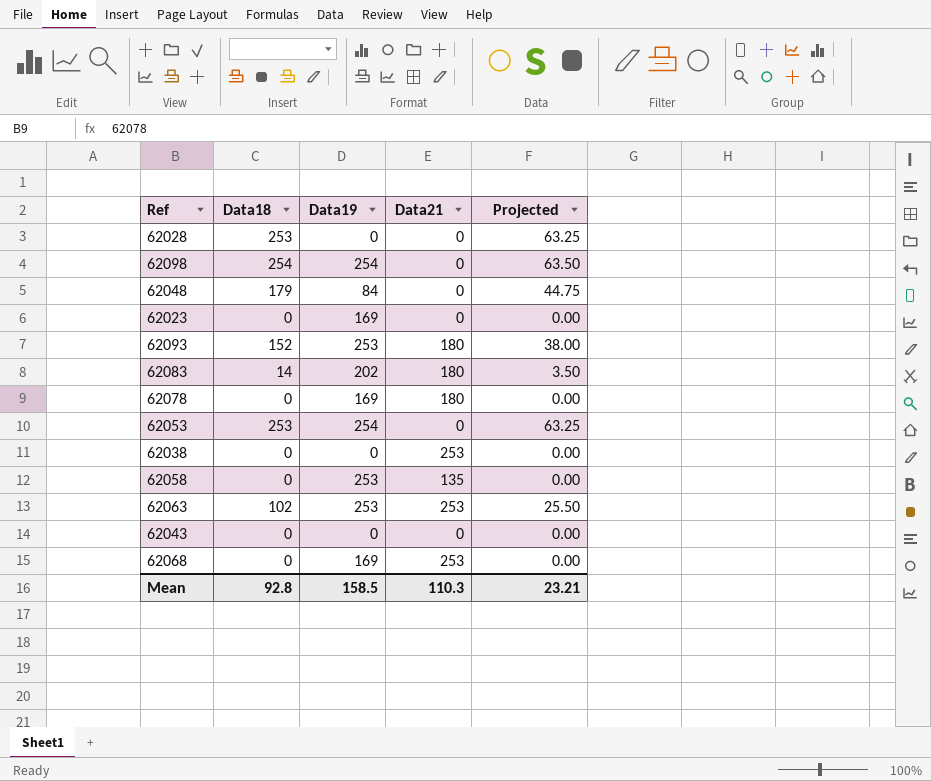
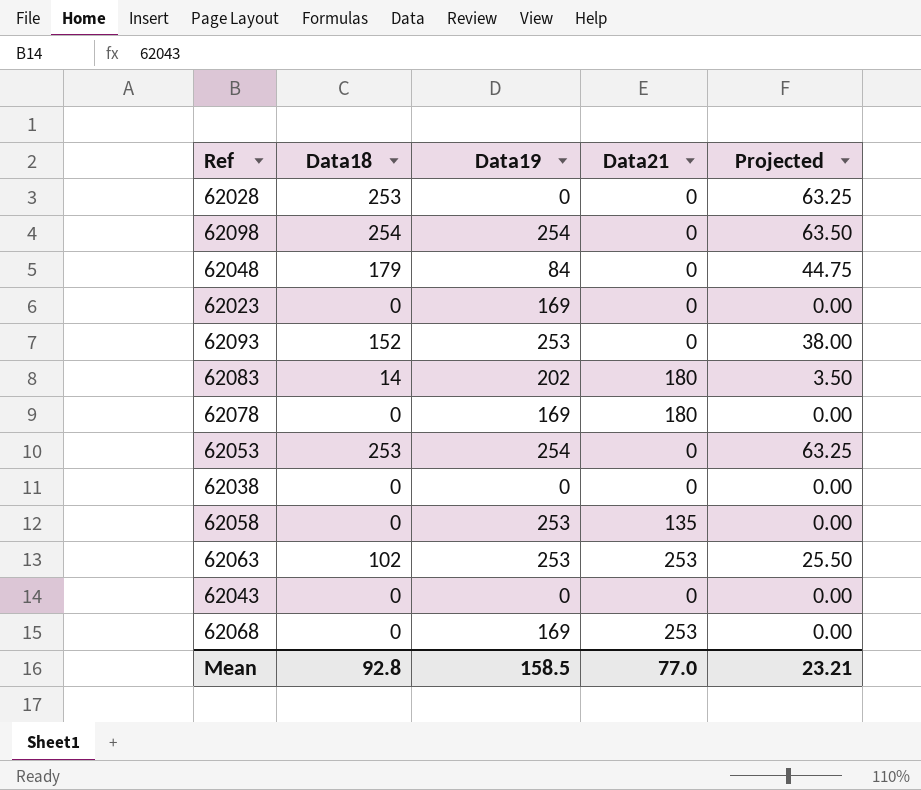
62093 | Data21: 180 -> 0
62038 | Data21: 253 -> 0
Mean | Data21: 110.3 -> 77.0

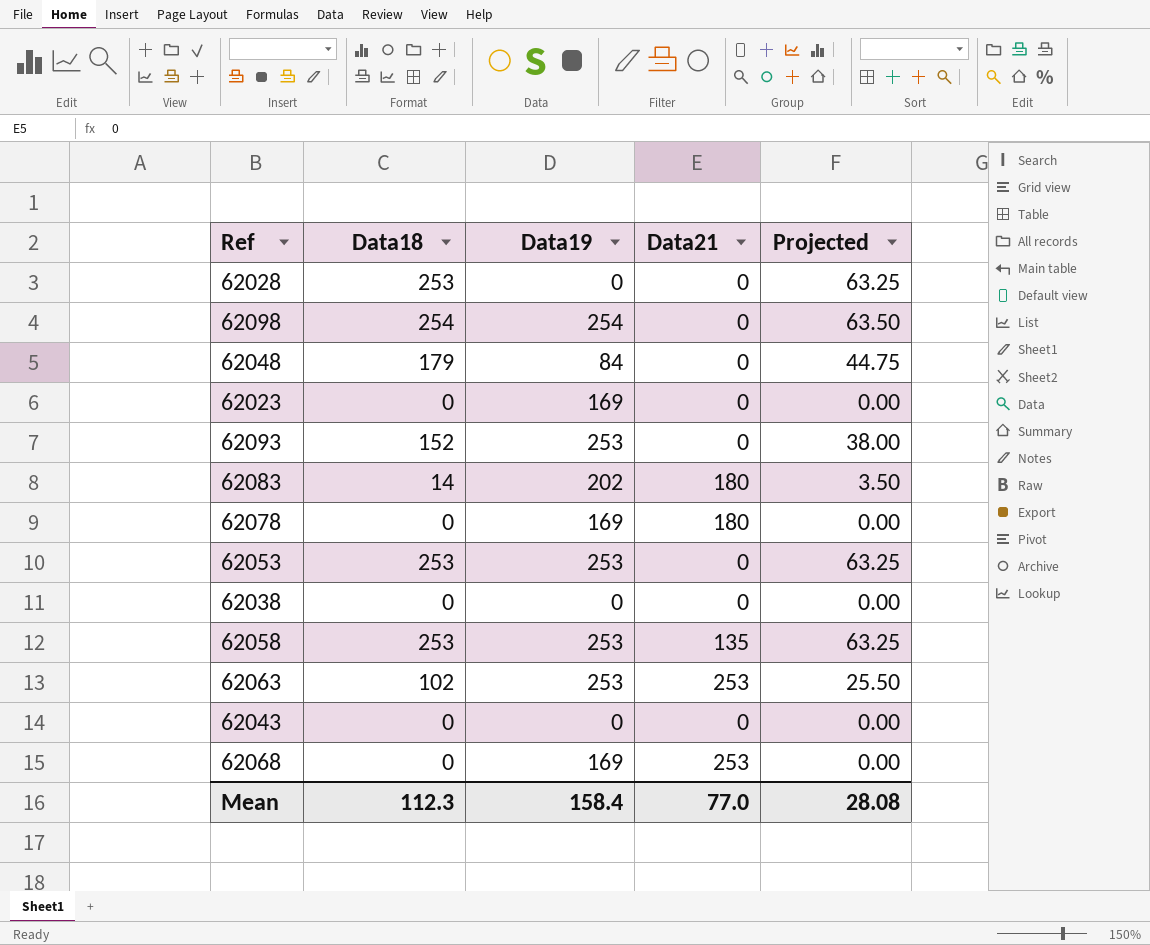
62053 | Data19: 254 -> 253
62058 | Data18: 0 -> 253
62058 | Projected: 0.00 -> 63.25
Mean | Data18: 92.8 -> 112.3
Mean | Data19: 158.5 -> 158.4
Mean | Projected: 23.21 -> 28.08

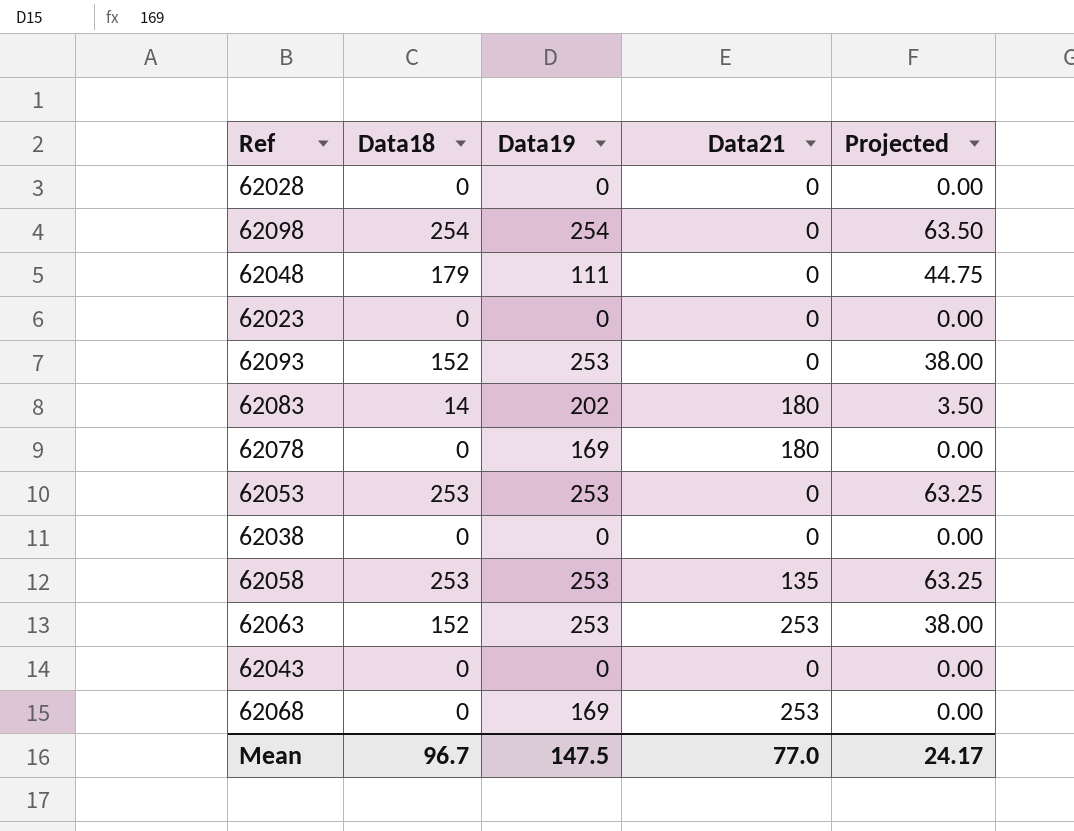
62028 | Data18: 253 -> 0
62028 | Projected: 63.25 -> 0.00
62048 | Data19: 84 -> 111
62023 | Data19: 169 -> 0
62063 | Data18: 102 -> 152
62063 | Projected: 25.50 -> 38.00
Mean | Data18: 112.3 -> 96.7
Mean | Data19: 158.4 -> 147.5
Mean | Projected: 28.08 -> 24.17

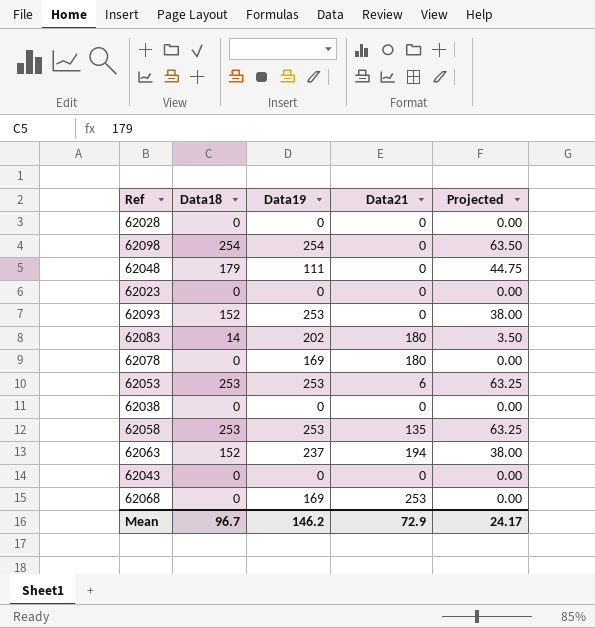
62053 | Data21: 0 -> 6
62063 | Data19: 253 -> 237
62063 | Data21: 253 -> 194
Mean | Data19: 147.5 -> 146.2
Mean | Data21: 77.0 -> 72.9

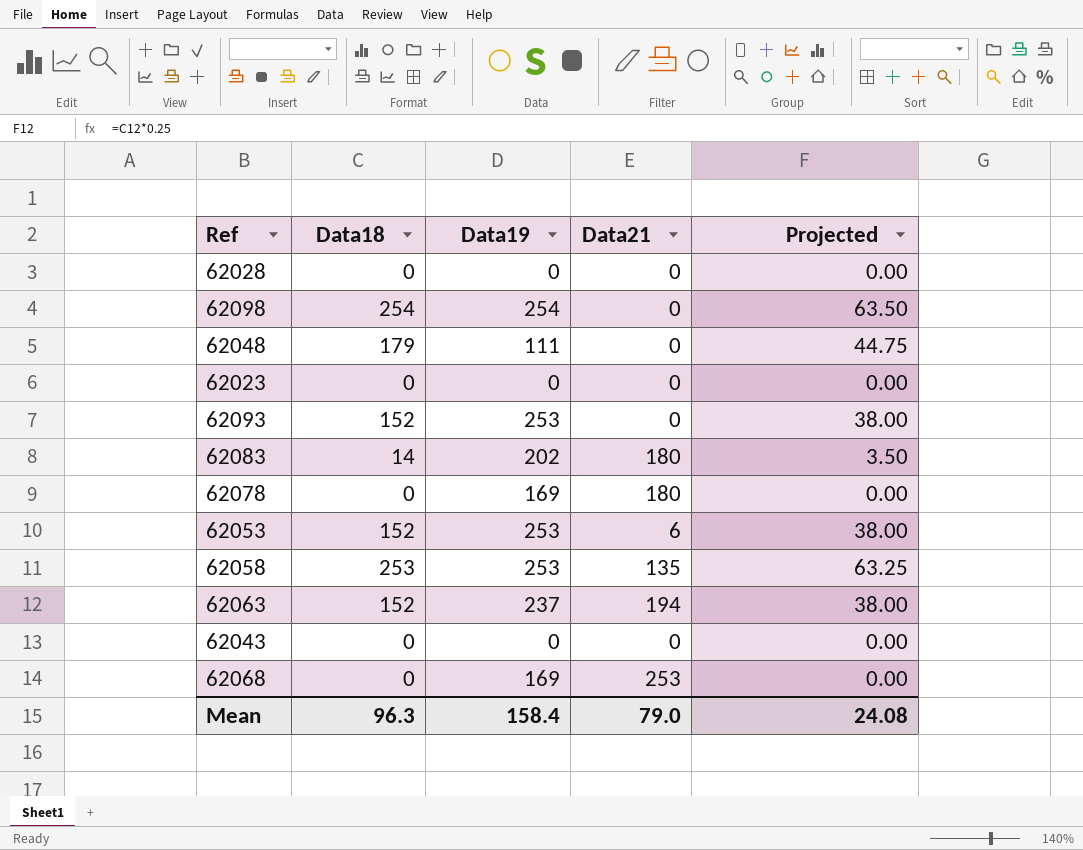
row 62038: 0 | 0 | 0 | 0.00 -> none
62053 | Data18: 253 -> 152
62053 | Projected: 63.25 -> 38.00
Mean | Data18: 96.7 -> 96.3
Mean | Data19: 146.2 -> 158.4
Mean | Data21: 72.9 -> 79.0
Mean | Projected: 24.17 -> 24.08

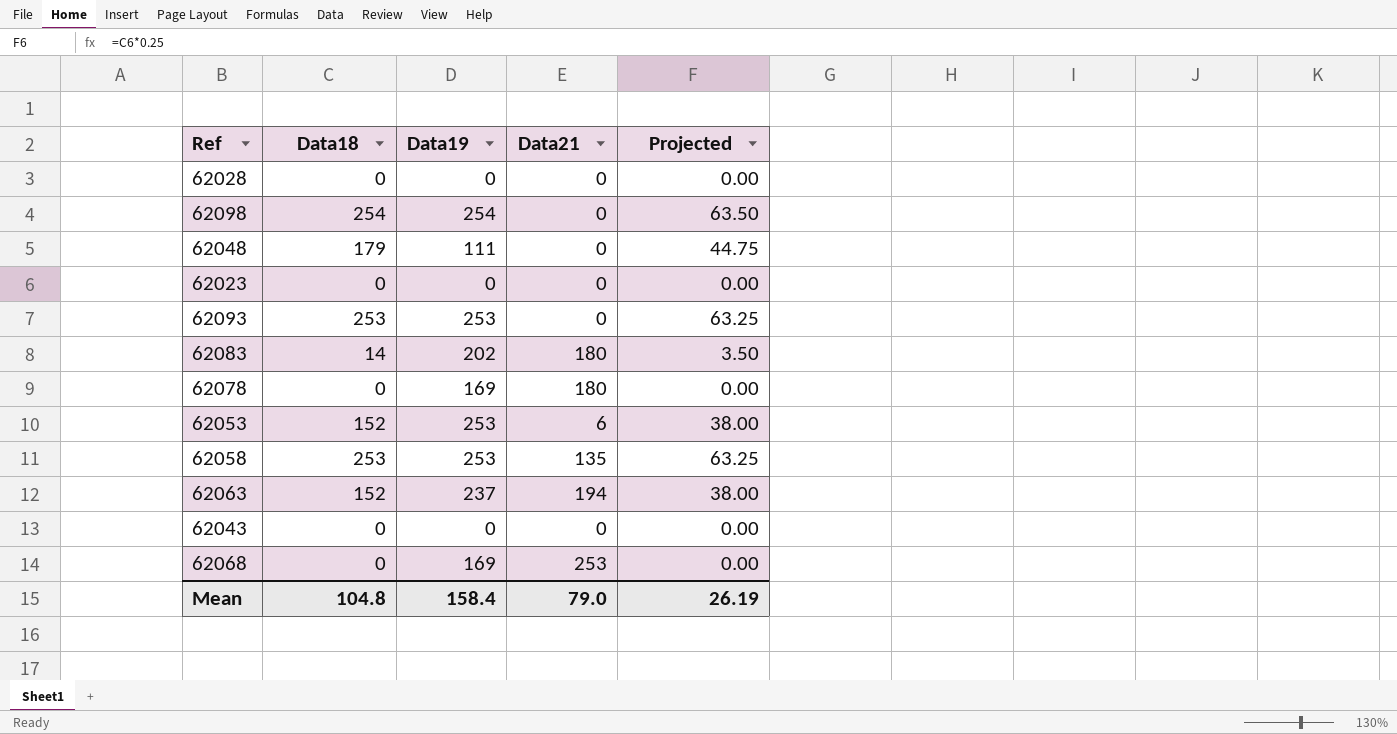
62093 | Data18: 152 -> 253
62093 | Projected: 38.00 -> 63.25
Mean | Data18: 96.3 -> 104.8
Mean | Projected: 24.08 -> 26.19

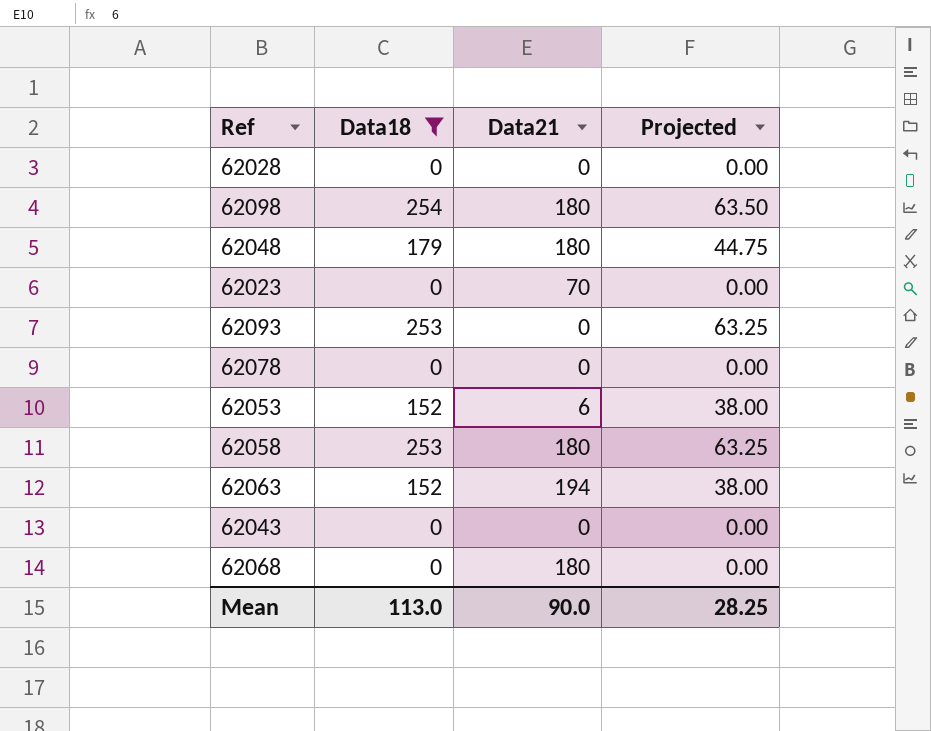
filter: none -> Data18 != 14
column Data19 | position: 3 -> none
62098 | Data21: 0 -> 180
62048 | Data21: 0 -> 180
62023 | Data21: 0 -> 70
62078 | Data21: 180 -> 0
62058 | Data21: 135 -> 180
62068 | Data21: 253 -> 180
Mean | Data18: 104.8 -> 113.0
Mean | Data21: 79.0 -> 90.0
Mean | Projected: 26.19 -> 28.25

